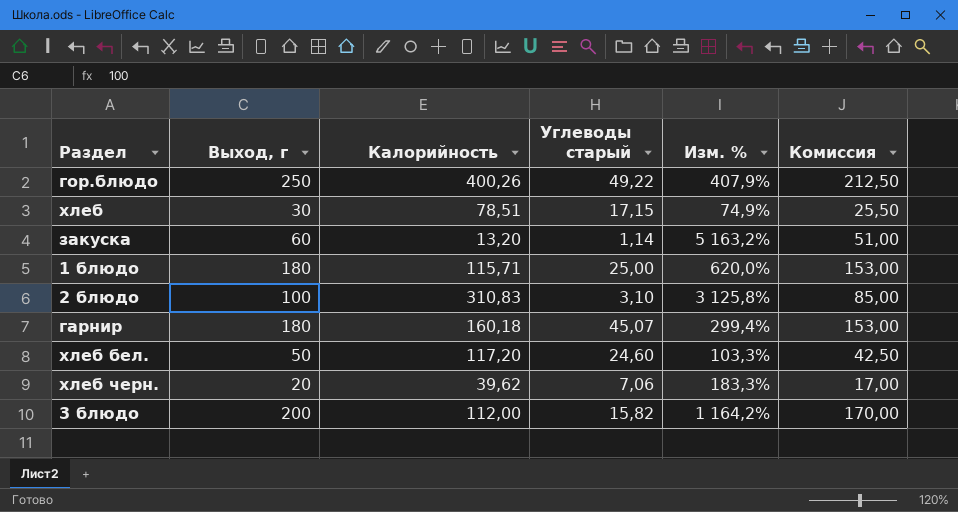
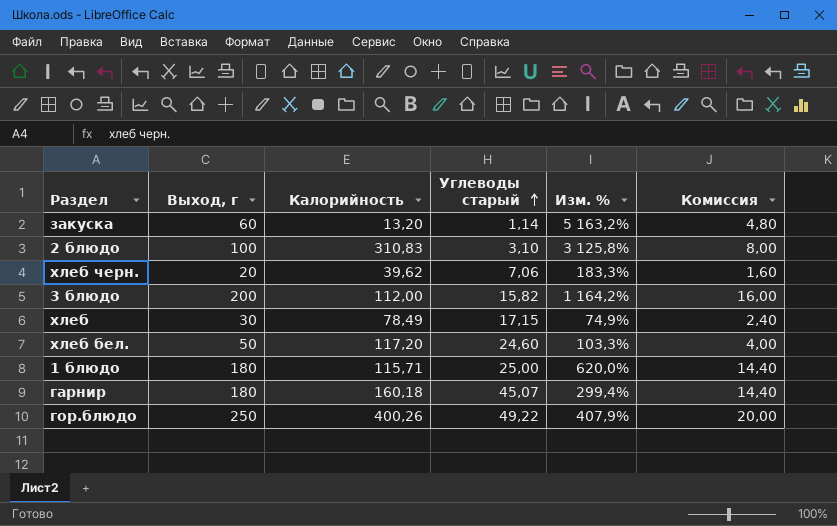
row order: none -> Углеводы старый ascending
column Комиссия | formula: [Выход, г] * 0,85 -> [Выход, г] * 0,08
хлеб | Калорийность: 78,51 -> 78,49

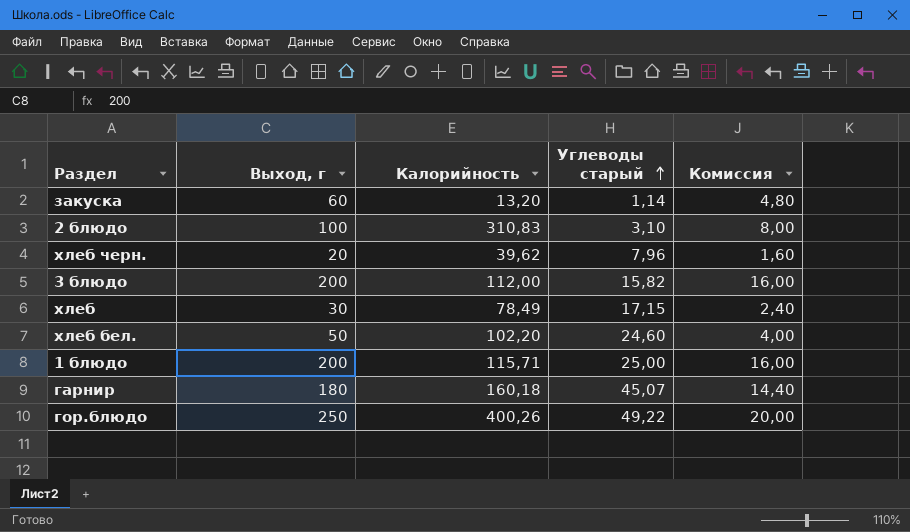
column Изм. % | formula: ([Выход, г] - [Углеводы старый]) / [Углеводы старый] -> none
хлеб черн. | Углеводы старый: 7,06 -> 7,96
хлеб бел. | Калорийность: 117,20 -> 102,20
1 блюдо | Выход, г: 180 -> 200
1 блюдо | Комиссия: 14,40 -> 16,00

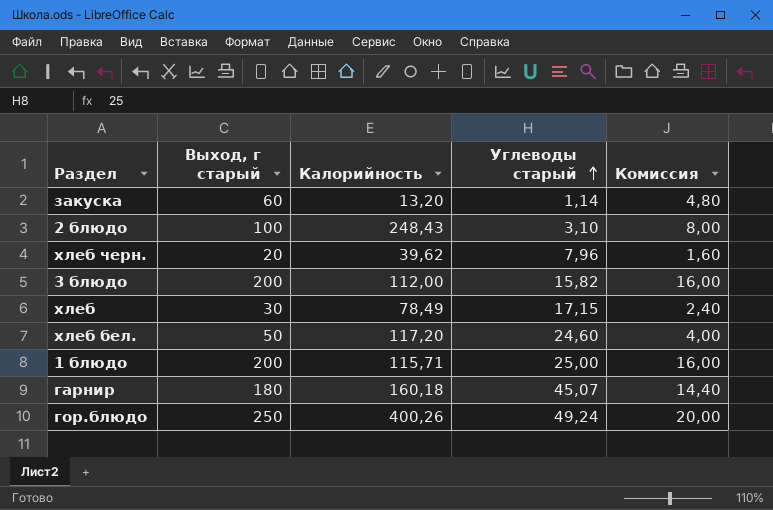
column name: Выход, г -> Выход, г старый
2 блюдо | Калорийность: 310,83 -> 248,43
хлеб бел. | Калорийность: 102,20 -> 117,20
гор.блюдо | Углеводы старый: 49,22 -> 49,24

